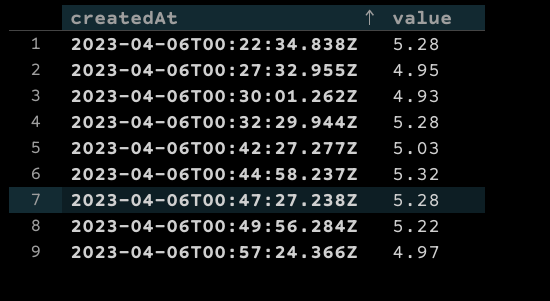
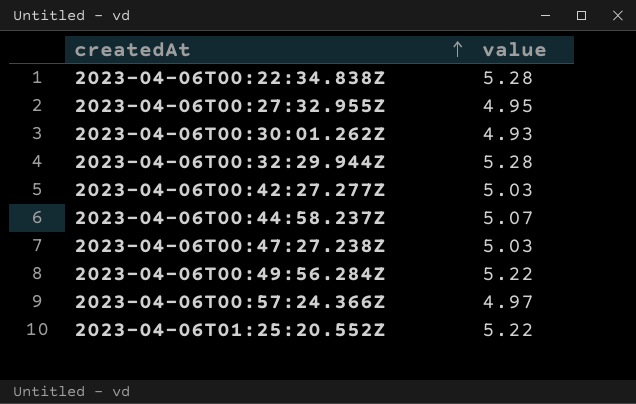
2023-04-06T00:44:58.237Z | value: 5.32 -> 5.07
2023-04-06T00:47:27.238Z | value: 5.28 -> 5.03
row 2023-04-06T01:25:20.552Z: none -> 5.22

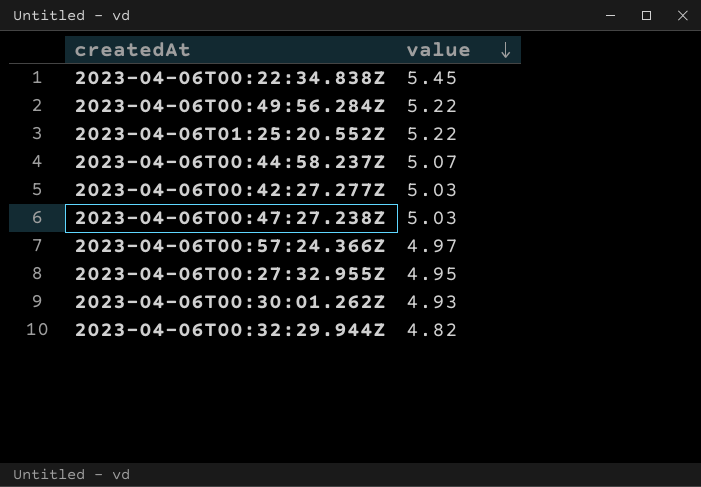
row order: createdAt ascending -> value descending
2023-04-06T00:22:34.838Z | value: 5.28 -> 5.45
2023-04-06T00:32:29.944Z | value: 5.28 -> 4.82

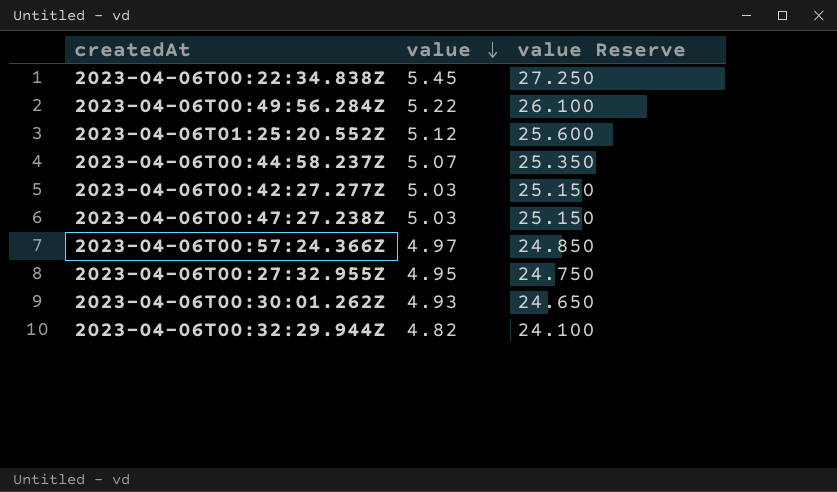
column value Reserve | formula: none -> [value] * 5
2023-04-06T01:25:20.552Z | value: 5.22 -> 5.12

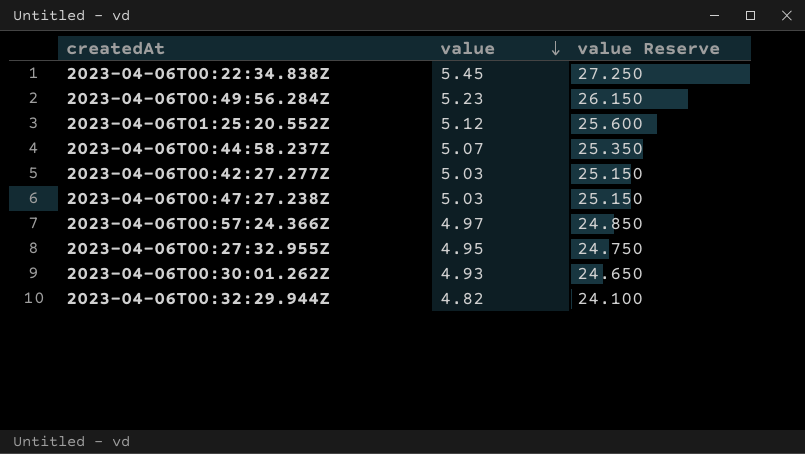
2023-04-06T00:49:56.284Z | value: 5.22 -> 5.23
2023-04-06T00:49:56.284Z | value Reserve: 26.100 -> 26.150

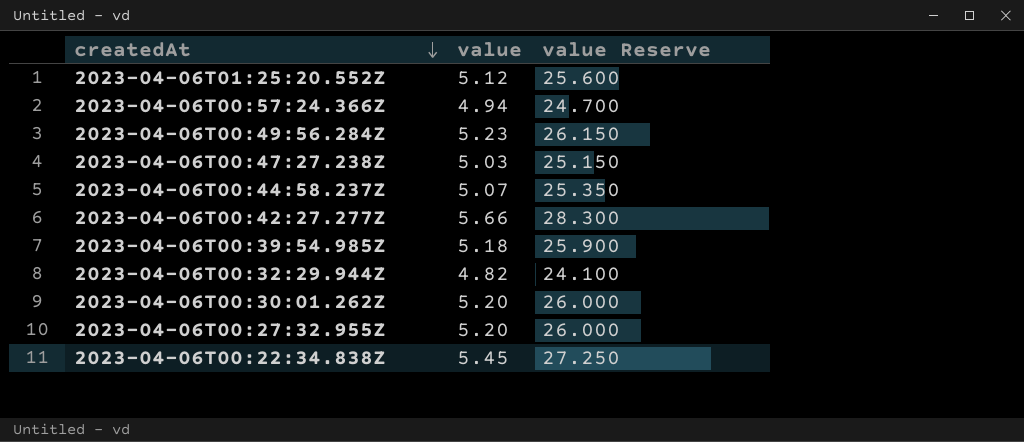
row order: value descending -> createdAt descending
2023-04-06T00:57:24.366Z | value: 4.97 -> 4.94
2023-04-06T00:57:24.366Z | value Reserve: 24.850 -> 24.700
2023-04-06T00:42:27.277Z | value: 5.03 -> 5.66
2023-04-06T00:42:27.277Z | value Reserve: 25.150 -> 28.300
row 2023-04-06T00:39:54.985Z: none -> 5.18 | 25.900
2023-04-06T00:30:01.262Z | value: 4.93 -> 5.20
2023-04-06T00:30:01.262Z | value Reserve: 24.650 -> 26.000
2023-04-06T00:27:32.955Z | value: 4.95 -> 5.20
2023-04-06T00:27:32.955Z | value Reserve: 24.750 -> 26.000

